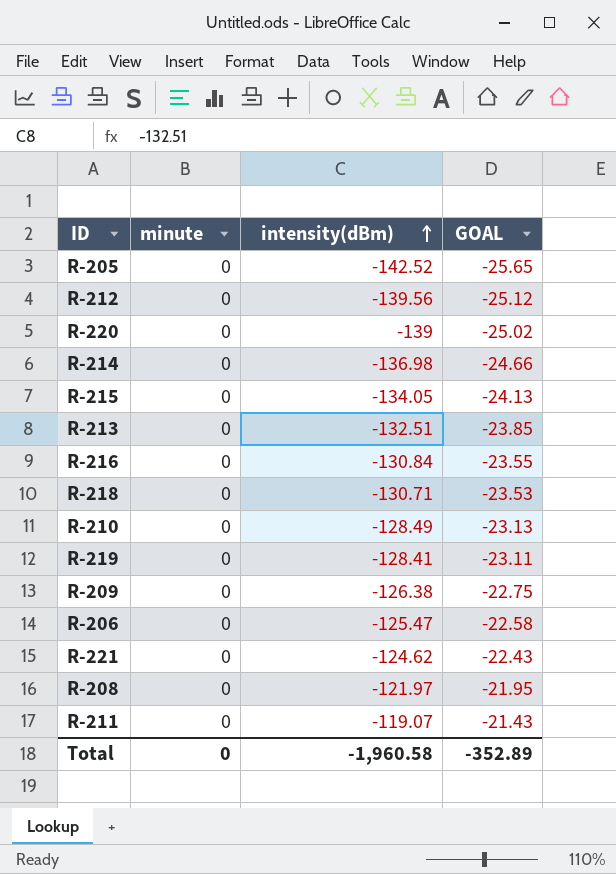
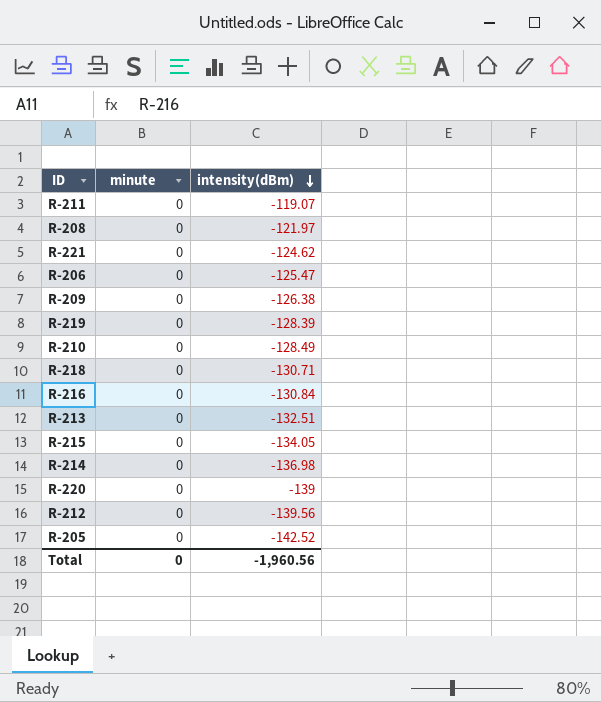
row order: intensity(dBm) ascending -> intensity(dBm) descending
column GOAL | formula: [intensity(dBm)] * 0.18 -> none
R-219 | intensity(dBm): -128.41 -> -128.39
Total | intensity(dBm): -1,960.58 -> -1,960.56

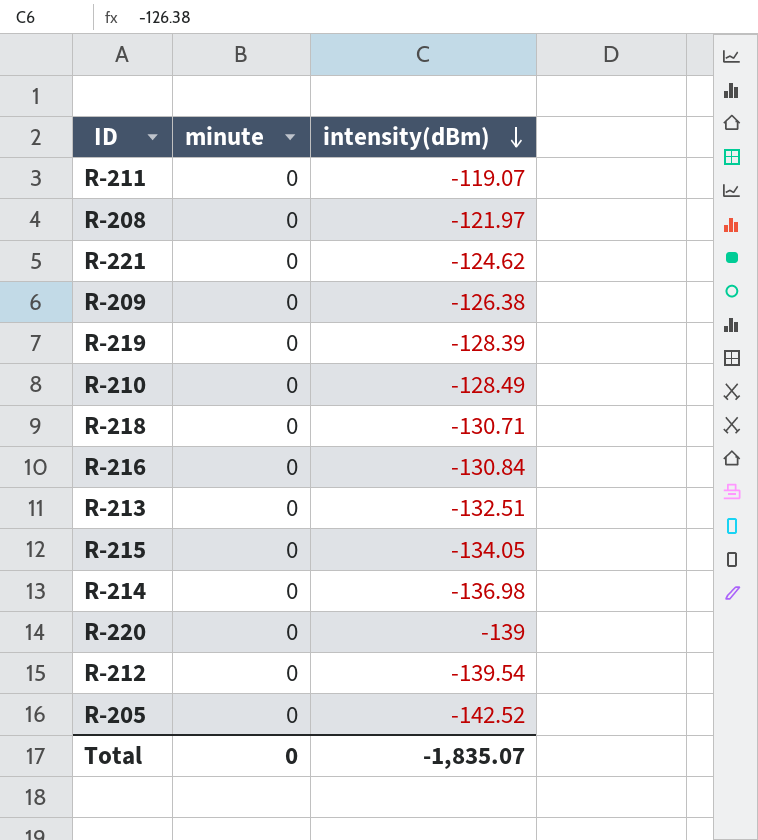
row R-206: 0 | -125.47 -> none
R-212 | intensity(dBm): -139.56 -> -139.54
Total | intensity(dBm): -1,960.56 -> -1,835.07

